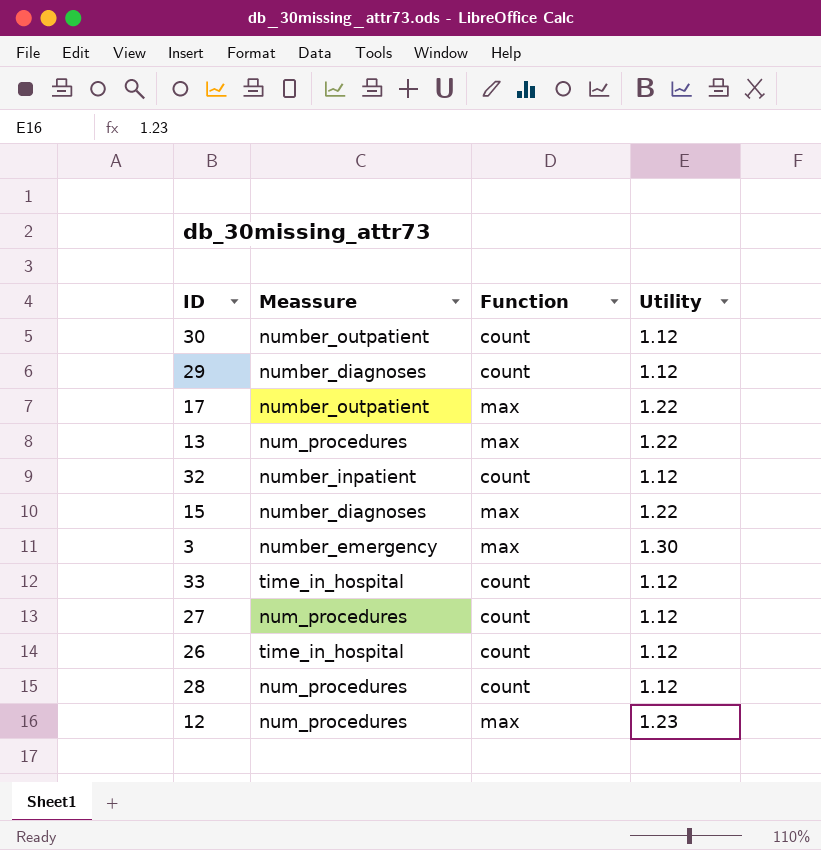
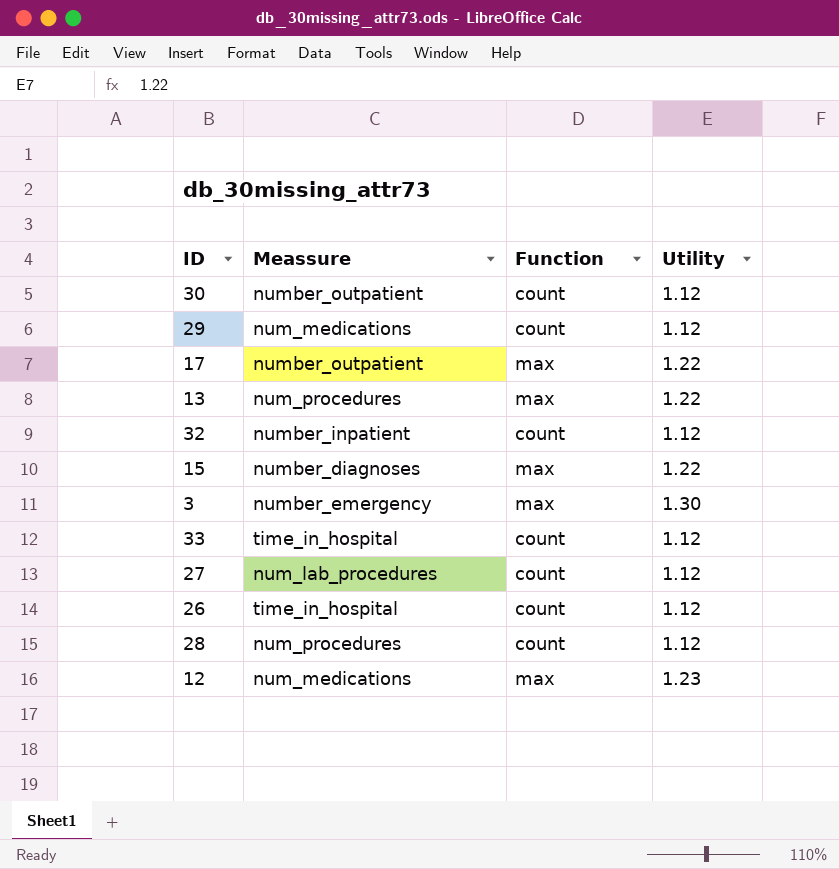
29 | Meassure: number_diagnoses -> num_medications
27 | Meassure: num_procedures -> num_lab_procedures
12 | Meassure: num_procedures -> num_medications

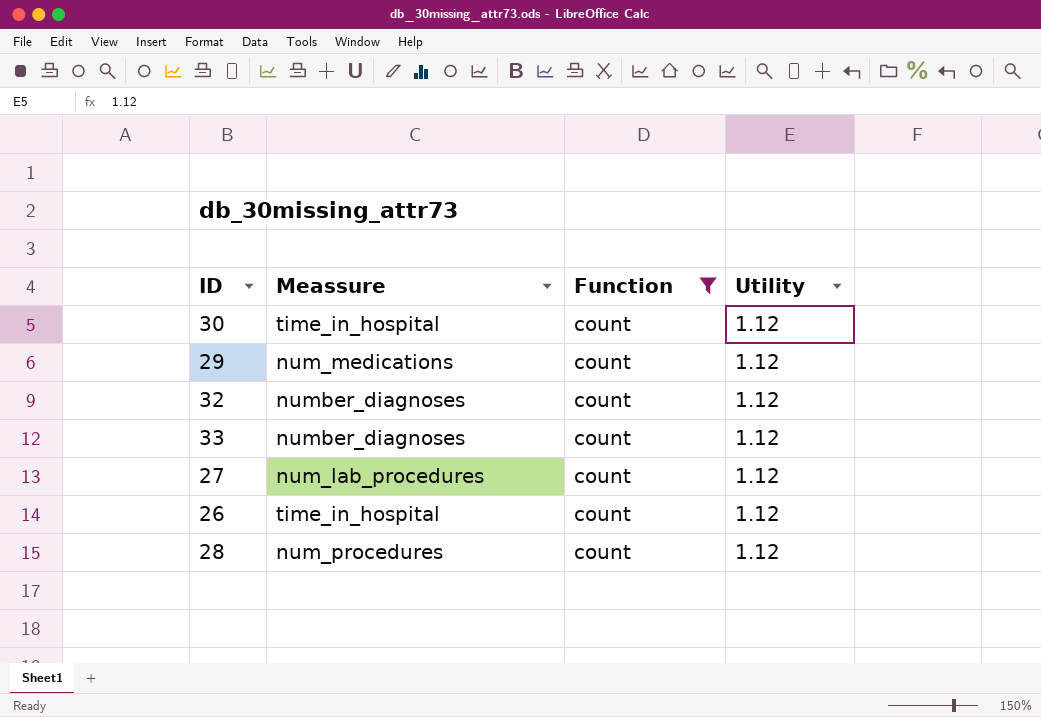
filter: none -> Function = count
30 | Meassure: number_outpatient -> time_in_hospital
32 | Meassure: number_inpatient -> number_diagnoses
33 | Meassure: time_in_hospital -> number_diagnoses

